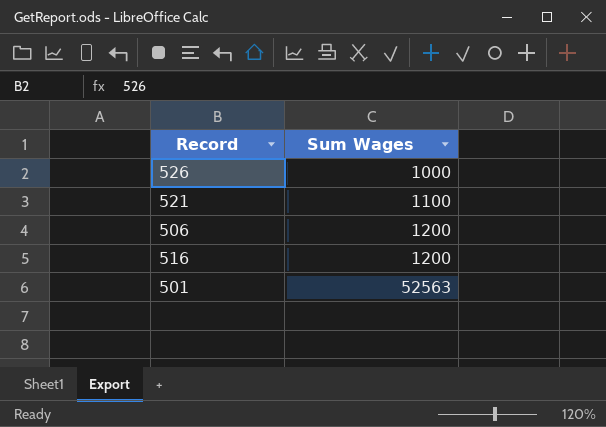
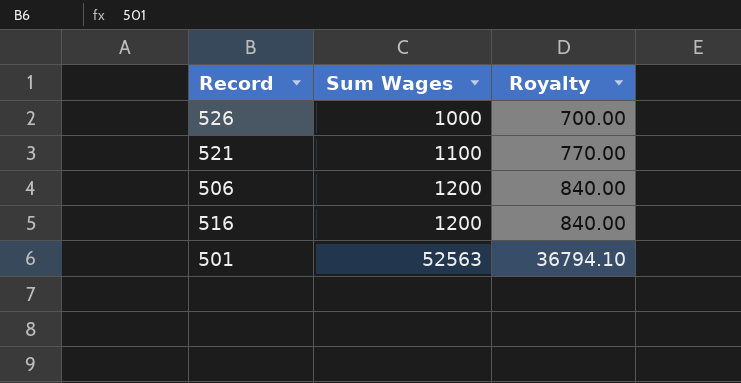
column Royalty | formula: none -> [Sum Wages] * 0.7

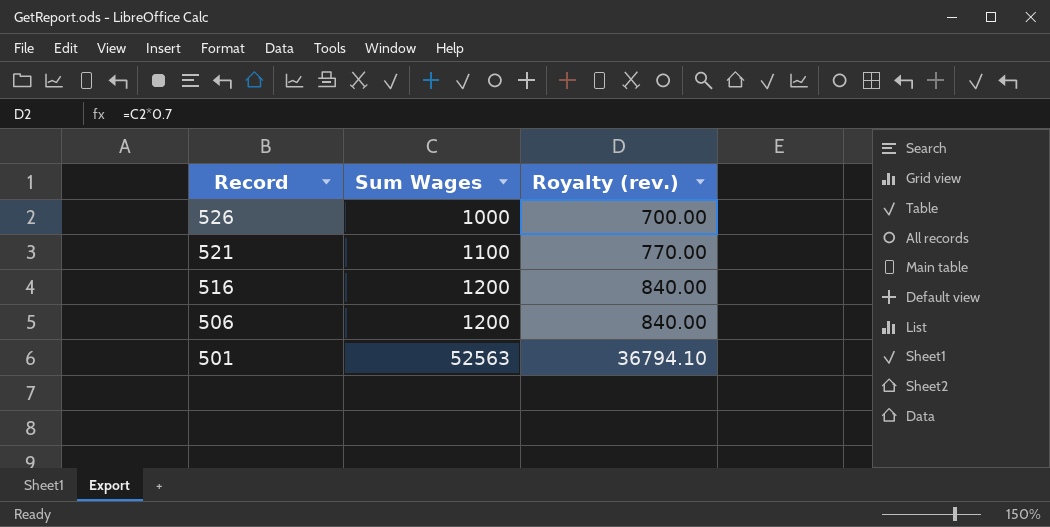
row order: Sum Wages ascending -> Record descending
column name: Royalty -> Royalty (rev.)

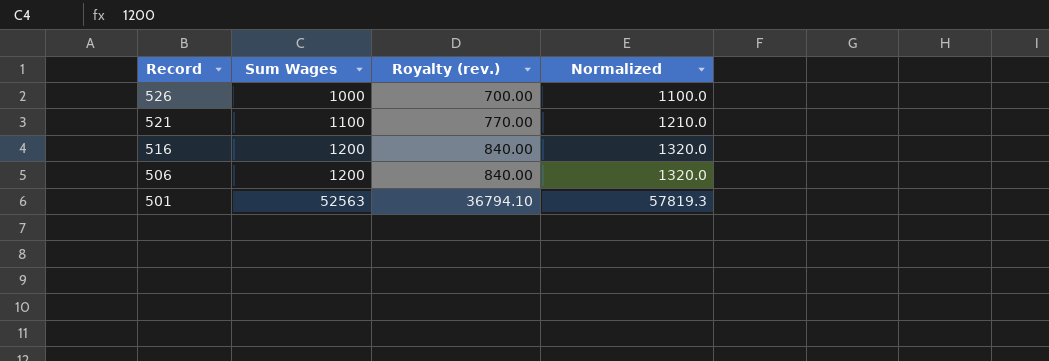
column Normalized | formula: none -> [Sum Wages] * 1.1

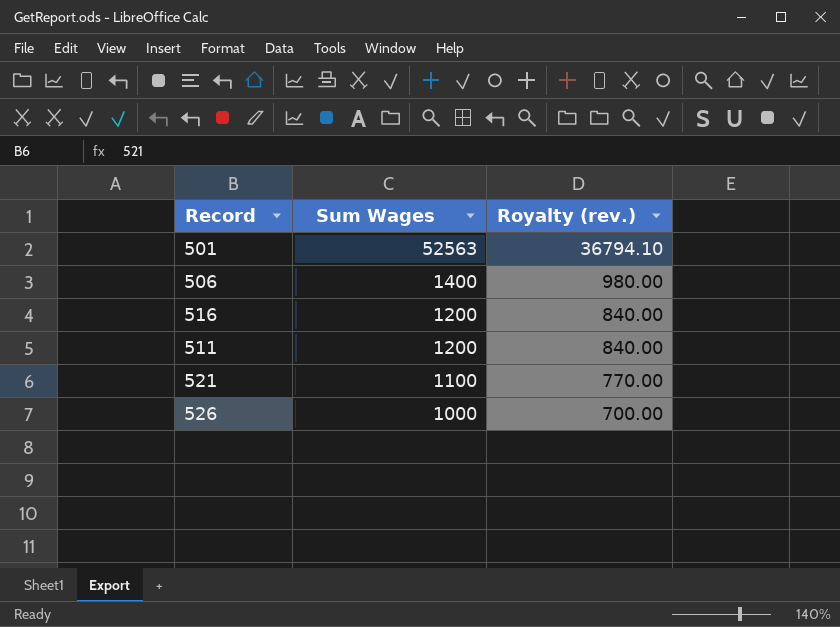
row order: Record descending -> Sum Wages descending
column Normalized | formula: [Sum Wages] * 1.1 -> none
506 | Sum Wages: 1200 -> 1400
506 | Royalty (rev.): 840.00 -> 980.00
row 511: none -> 1200 | 840.00

